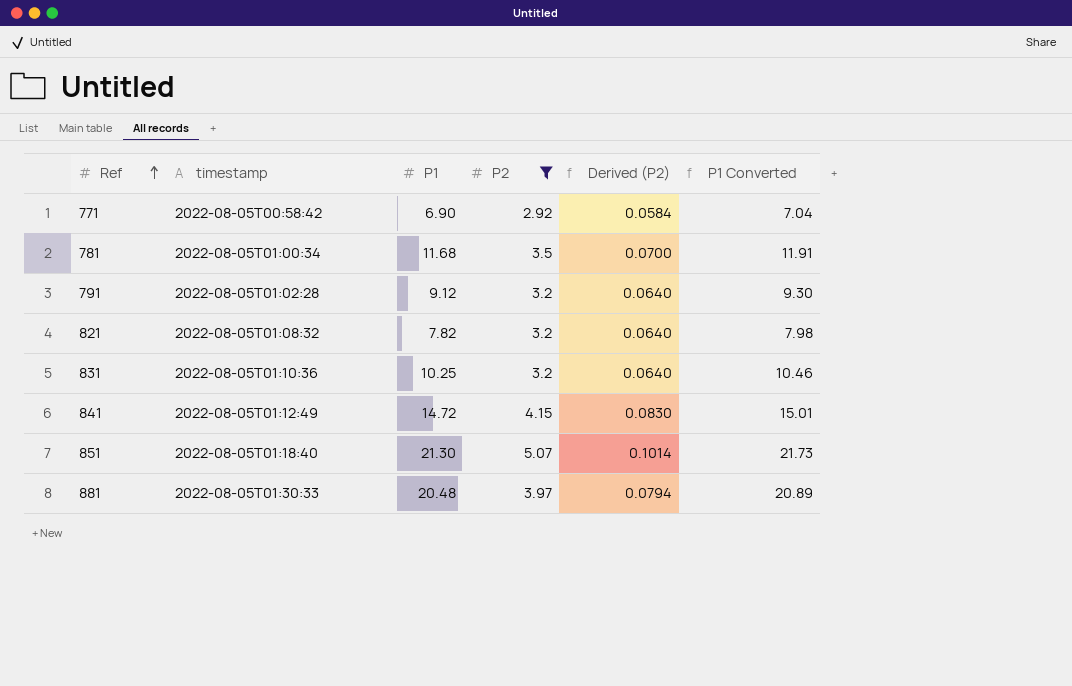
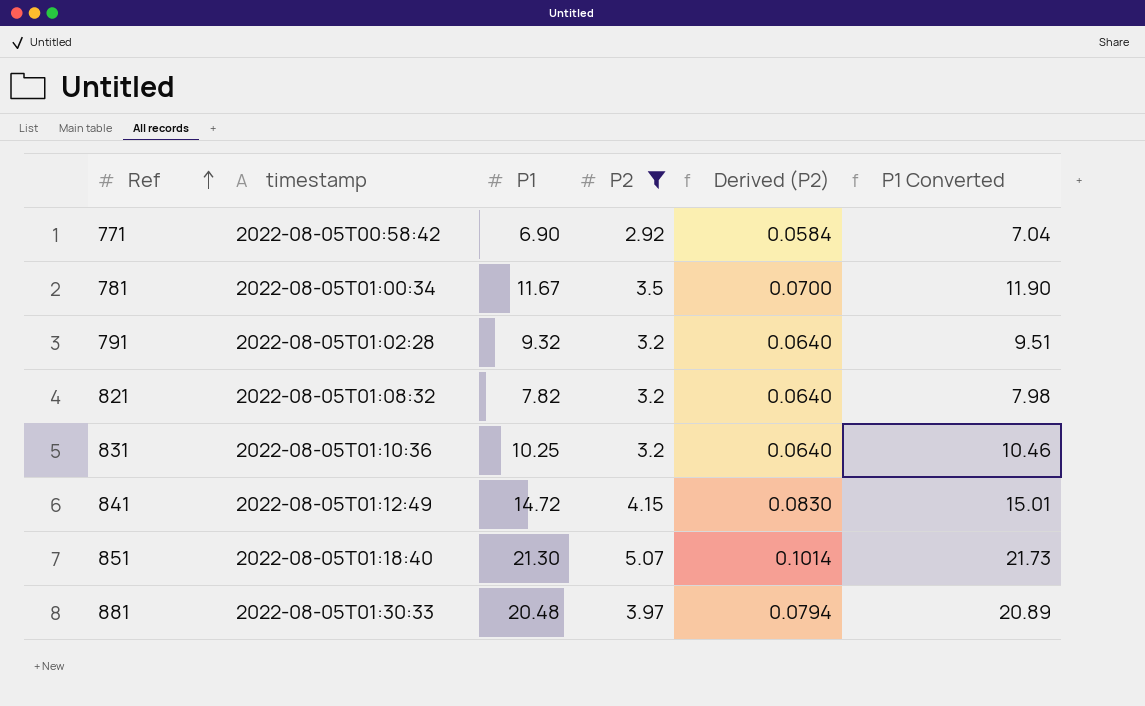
781 | P1: 11.68 -> 11.67
781 | P1 Converted: 11.91 -> 11.90
791 | P1: 9.12 -> 9.32
791 | P1 Converted: 9.30 -> 9.51

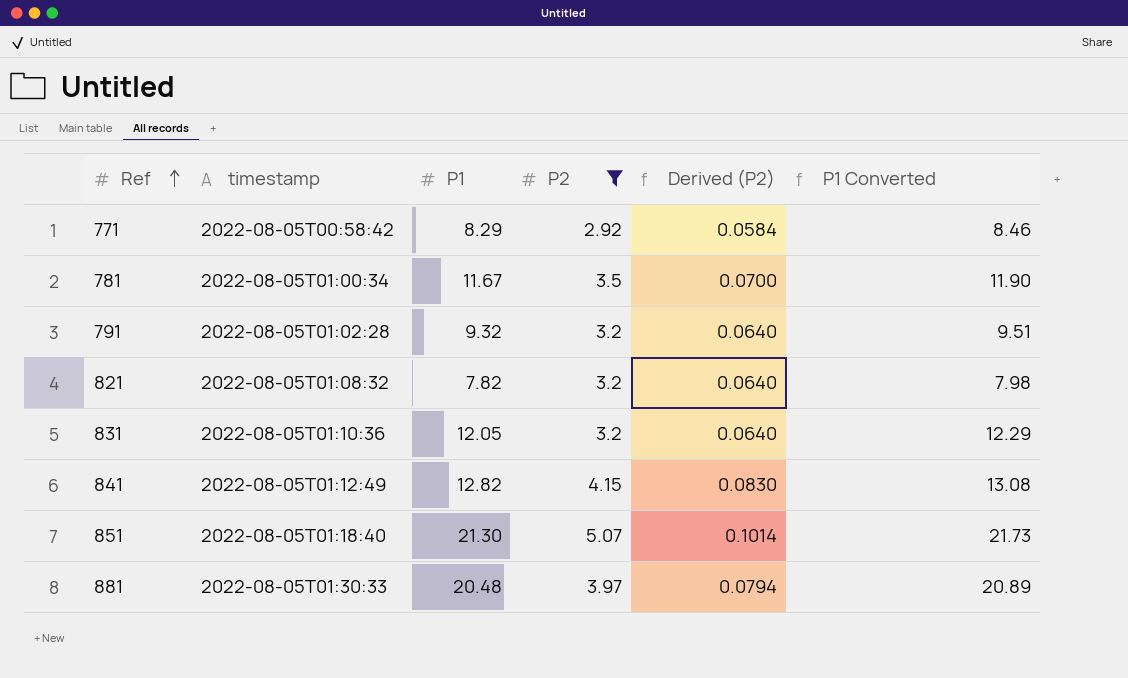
771 | P1: 6.90 -> 8.29
771 | P1 Converted: 7.04 -> 8.46
831 | P1: 10.25 -> 12.05
831 | P1 Converted: 10.46 -> 12.29
841 | P1: 14.72 -> 12.82
841 | P1 Converted: 15.01 -> 13.08

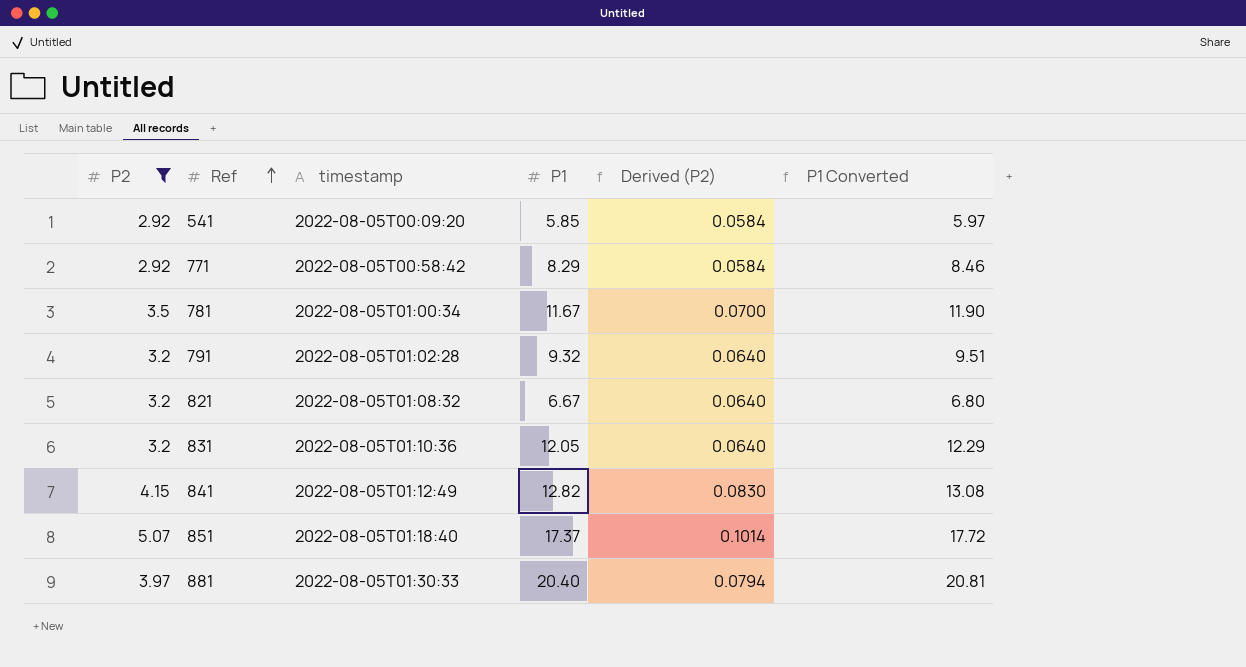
column P2 | position: 4 -> 1
row 541: none -> 2.92 | 2022-08-05T00:09:20 | 5.85 | 0.0584 | 5.97
821 | P1: 7.82 -> 6.67
821 | P1 Converted: 7.98 -> 6.80
851 | P1: 21.30 -> 17.37
851 | P1 Converted: 21.73 -> 17.72
881 | P1: 20.48 -> 20.40
881 | P1 Converted: 20.89 -> 20.81

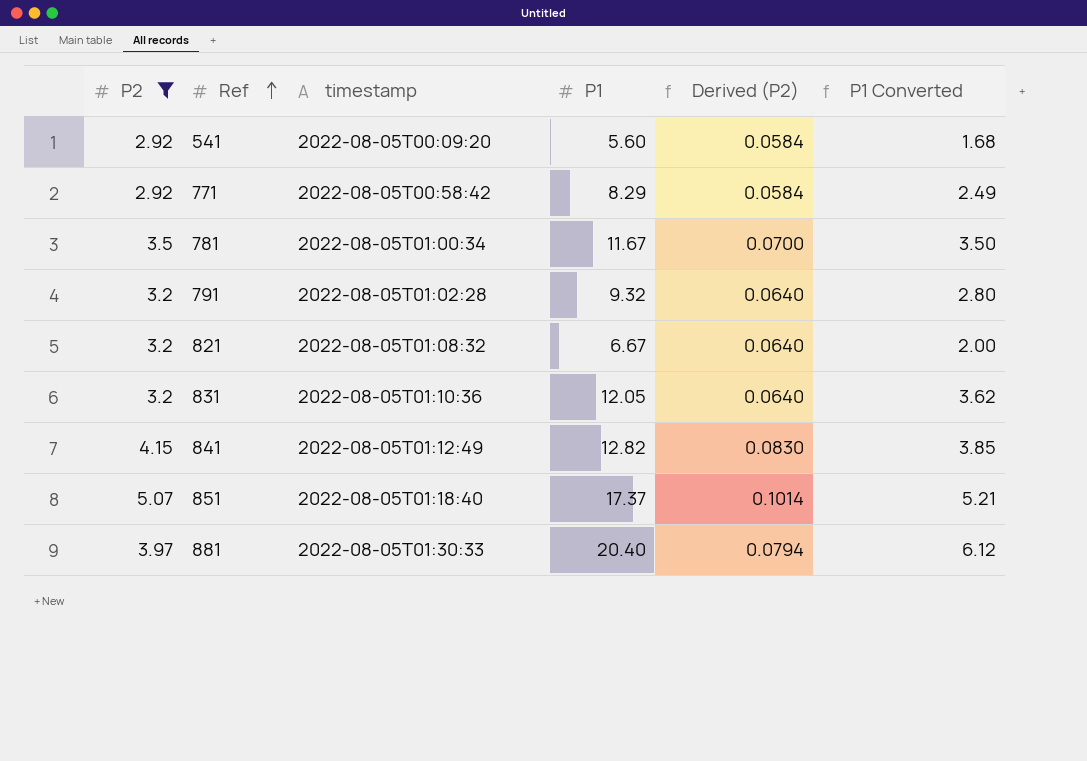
column P1 Converted | formula: [P1] * 1.02 -> [P1] * 0.3
541 | P1: 5.85 -> 5.60

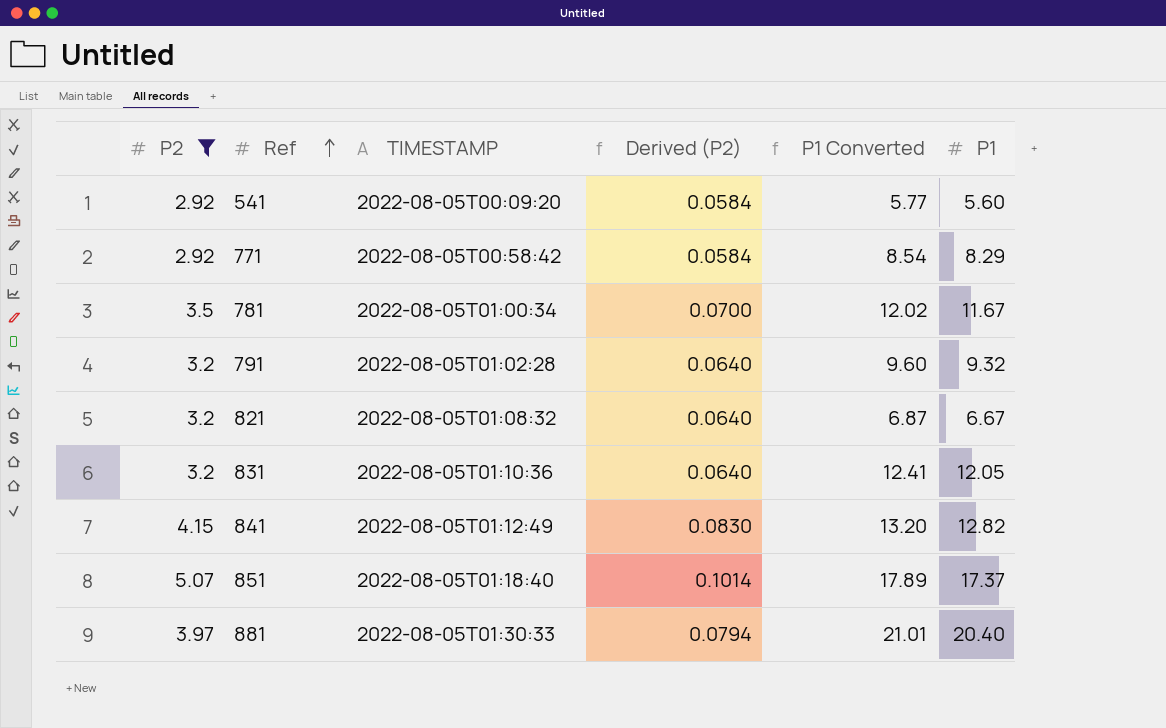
column name: timestamp -> TIMESTAMP
column P1 Converted | formula: [P1] * 0.3 -> [P1] * 1.03
column P1 | position: 4 -> 6

